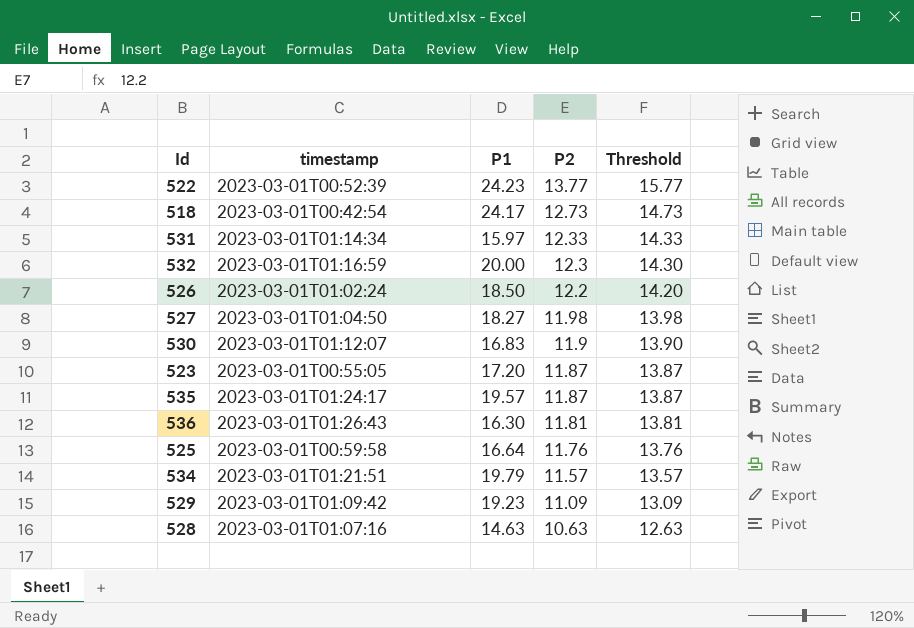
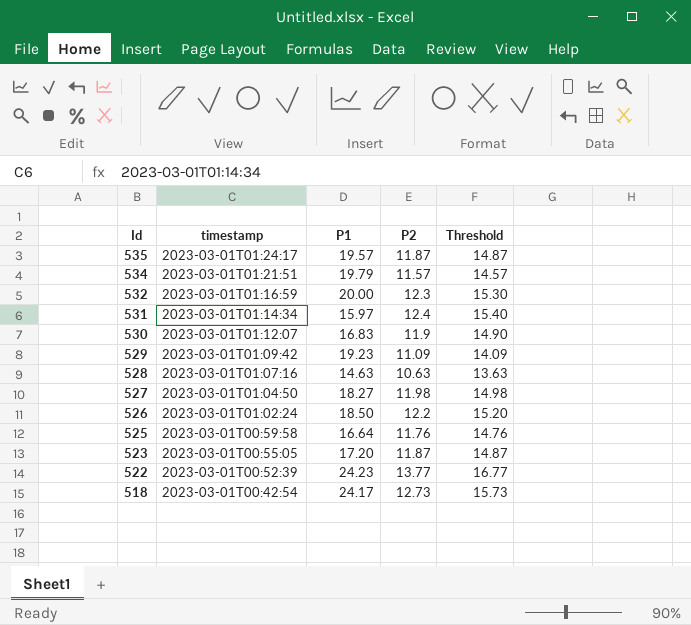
row order: P2 descending -> Id descending
column Threshold | formula: [P2] + 2 -> [P2] + 3
row 536: 2023-03-01T01:26:43 | 16.30 | 11.81 | 13.81 -> none
531 | P2: 12.33 -> 12.4

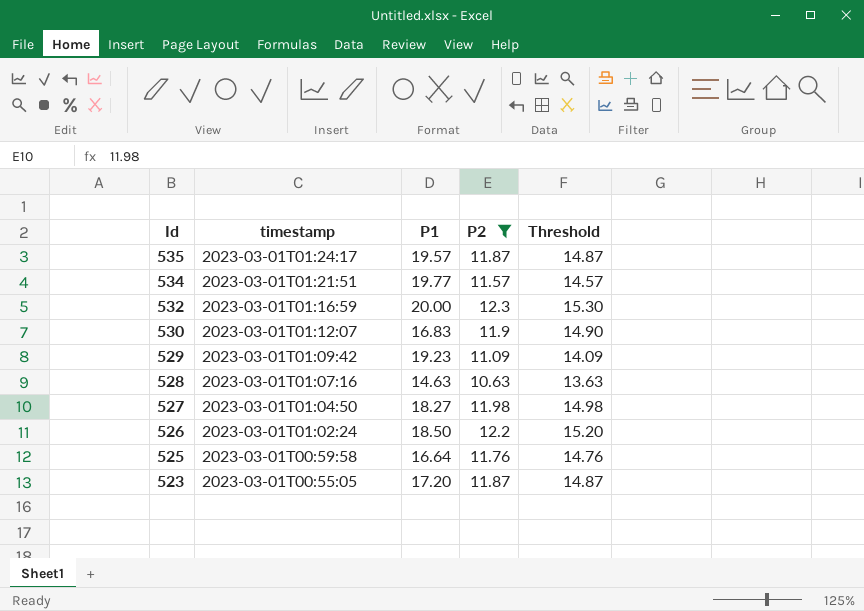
filter: none -> P2 <= 12.3
534 | P1: 19.79 -> 19.77

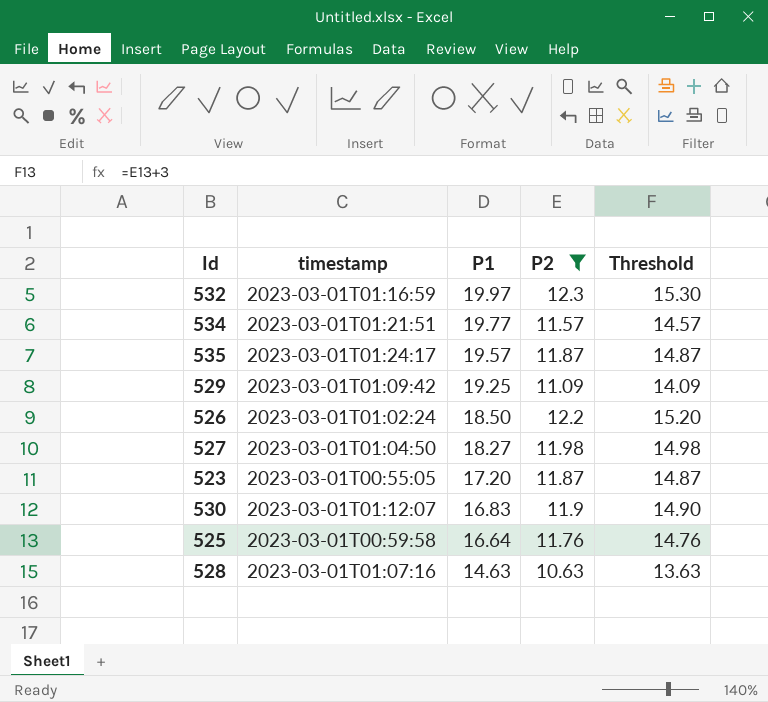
row order: Id descending -> P1 descending
532 | P1: 20.00 -> 19.97
529 | P1: 19.23 -> 19.25

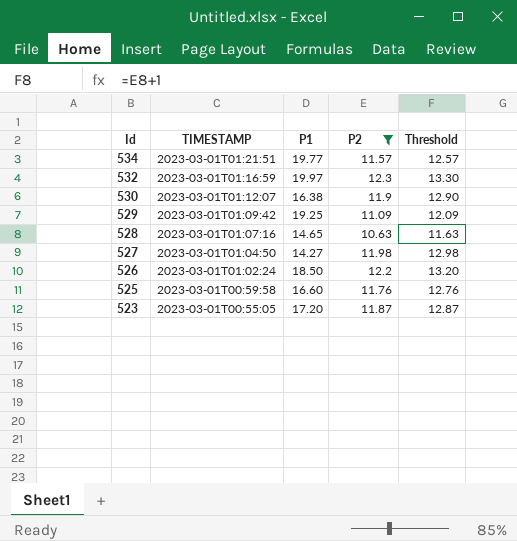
row order: P1 descending -> Id descending
column name: timestamp -> TIMESTAMP
column Threshold | formula: [P2] + 3 -> [P2] + 1
row 535: 2023-03-01T01:24:17 | 19.57 | 11.87 | 14.87 -> none
530 | P1: 16.83 -> 16.38
528 | P1: 14.63 -> 14.65
527 | P1: 18.27 -> 14.27
525 | P1: 16.64 -> 16.60

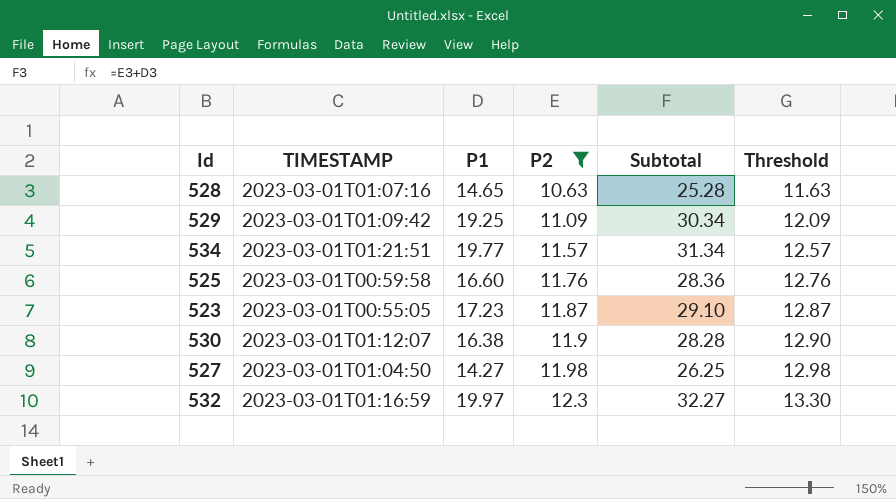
row order: Id descending -> P2 ascending
column Subtotal | formula: none -> [P1] + [P2]
row 526: 2023-03-01T01:02:24 | 18.50 | 12.2 | 13.20 -> none
523 | P1: 17.20 -> 17.23

